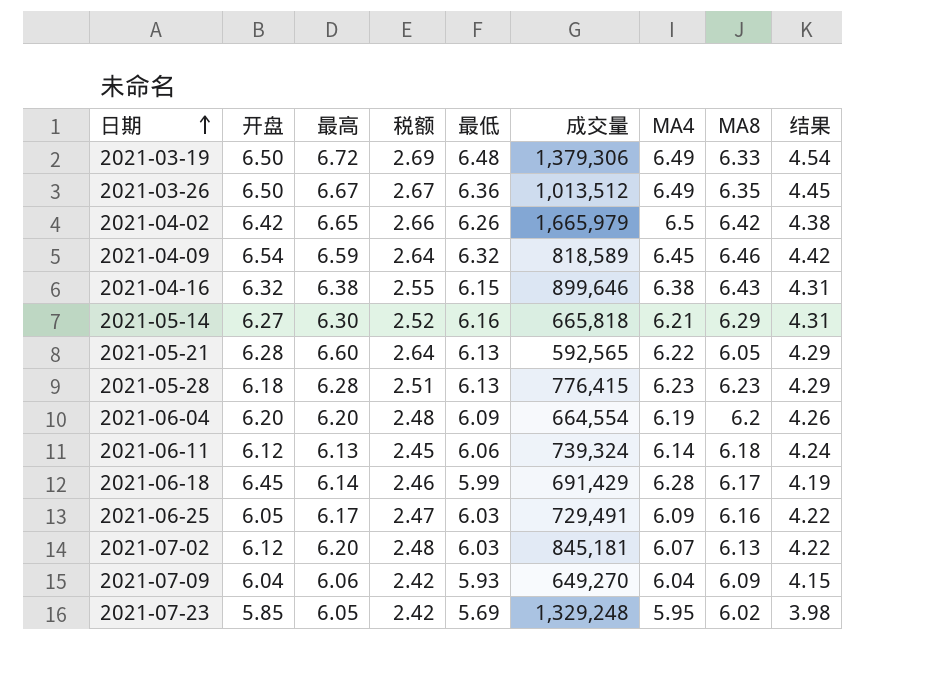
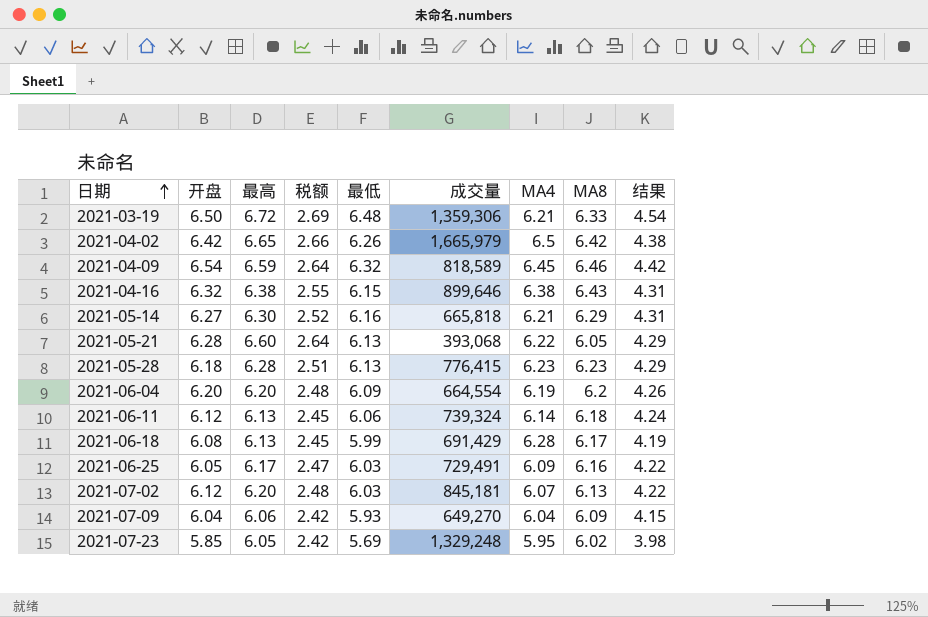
row 2021-03-26: 6.50 | 6.67 | 2.67 | 6.36 | 1,013,512 | 6.49 | 6.35 | 4.45 -> none
2021-03-19 | 成交量: 1,379,306 -> 1,359,306
2021-03-19 | MA4: 6.49 -> 6.21
2021-05-21 | 成交量: 592,565 -> 393,068
2021-06-18 | 开盘: 6.45 -> 6.08
2021-06-18 | 最高: 6.14 -> 6.13
2021-06-18 | 税额: 2.46 -> 2.45

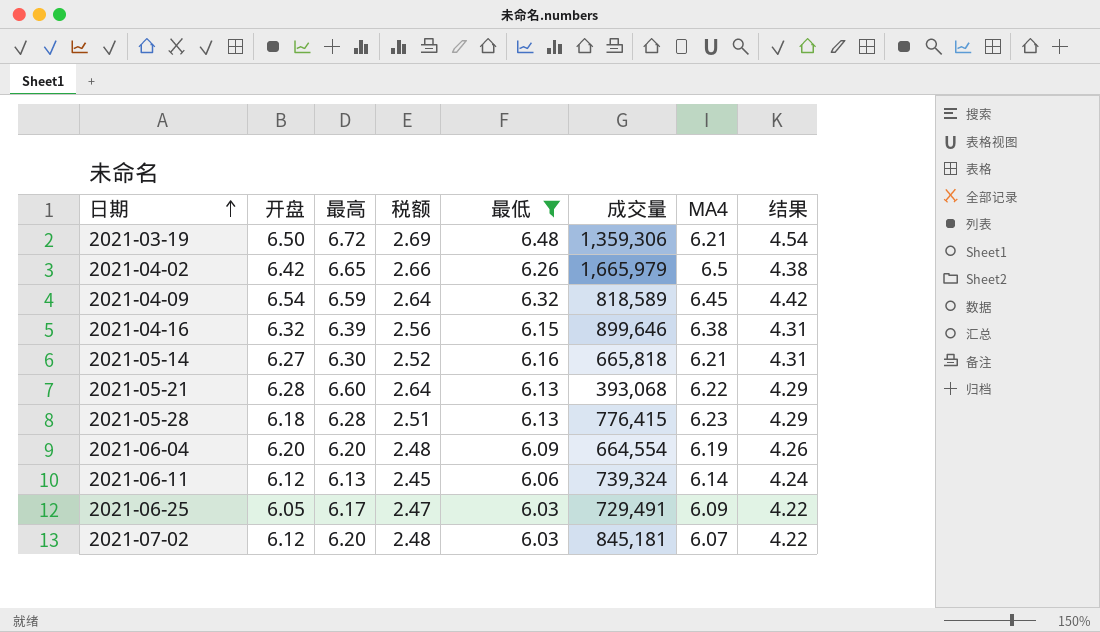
filter: none -> 最低 >= 6.03
column MA8 | position: 8 -> none
2021-04-16 | 最高: 6.38 -> 6.39
2021-04-16 | 税额: 2.55 -> 2.56

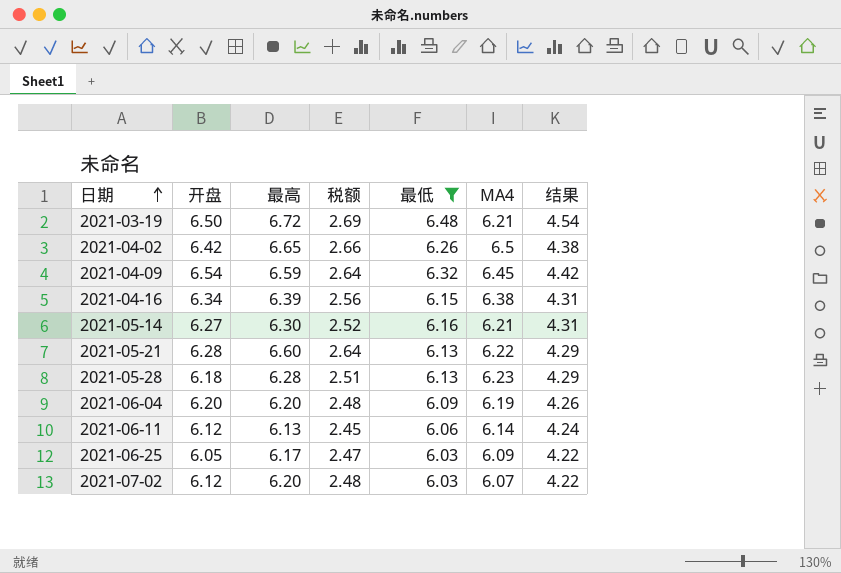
column 成交量 | position: 6 -> none
2021-04-16 | 开盘: 6.32 -> 6.34

